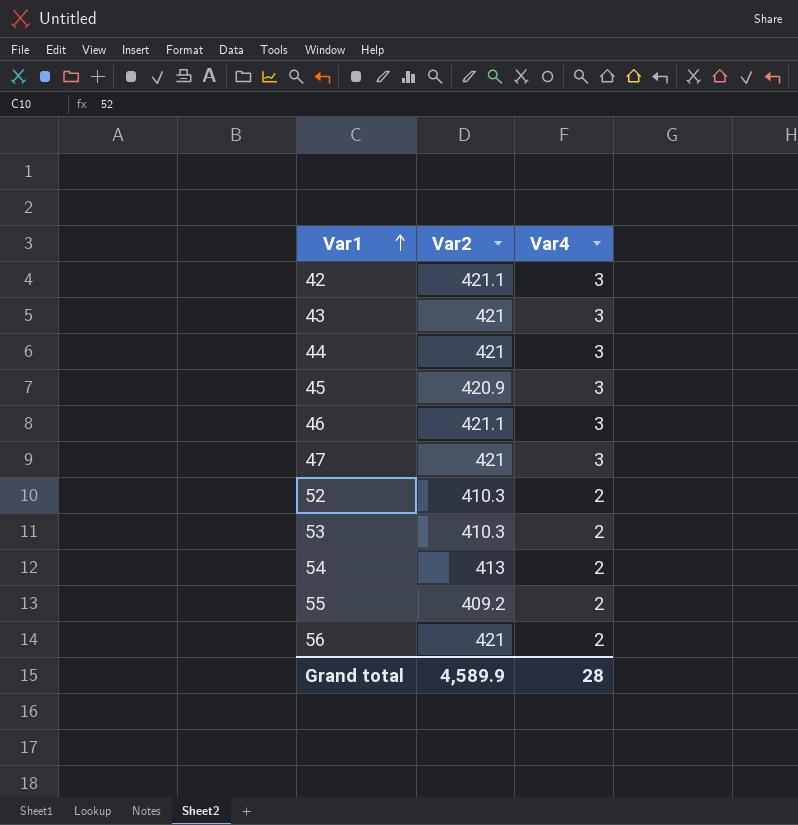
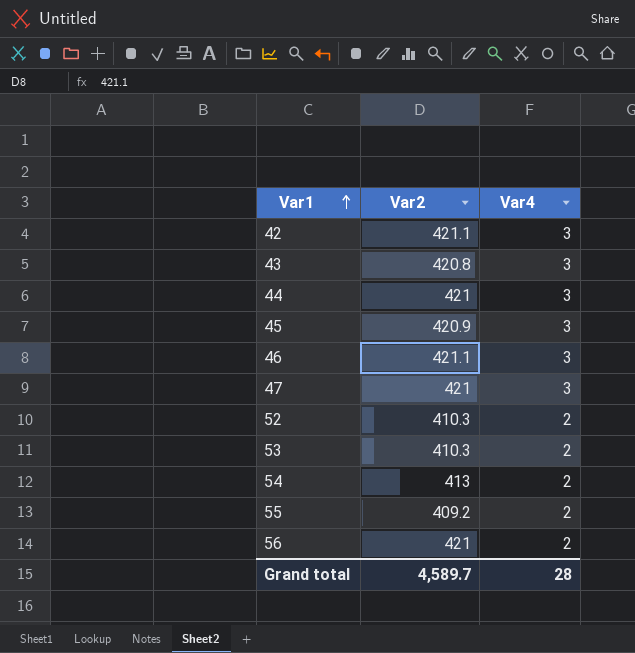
43 | Var2: 421 -> 420.8
Grand total | Var2: 4,589.9 -> 4,589.7

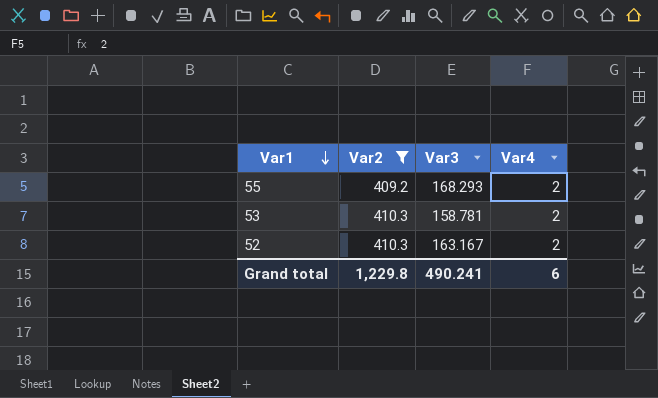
filter: none -> Var2 <= 410.3
row order: Var1 ascending -> Var1 descending
column Var3 | position: none -> 3
Grand total | Var2: 4,589.7 -> 1,229.8
Grand total | Var4: 28 -> 6

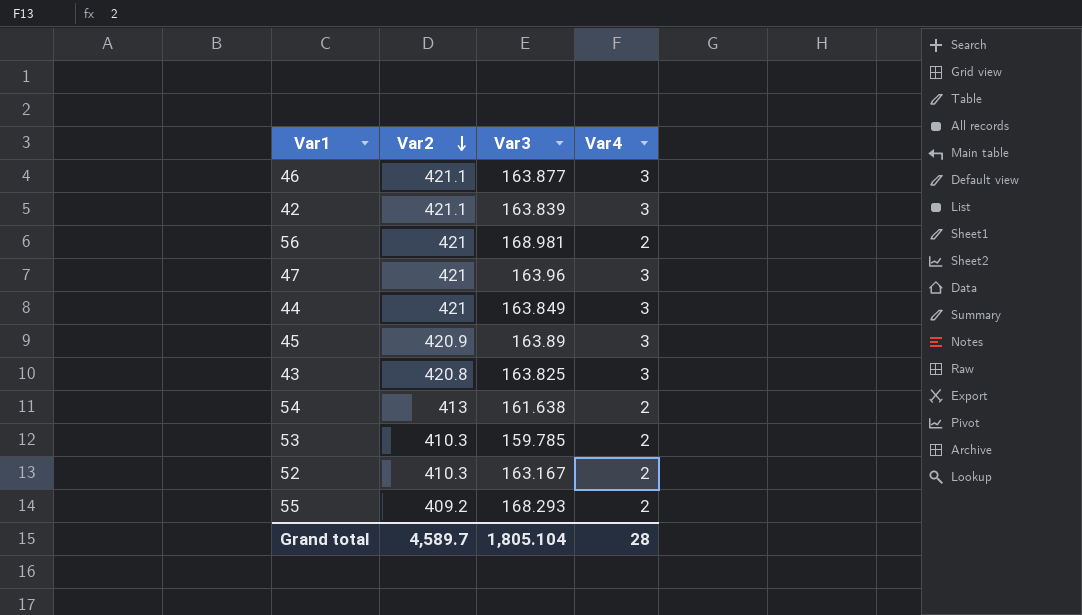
filter: Var2 <= 410.3 -> none
row order: Var1 descending -> Var2 descending
53 | Var3: 158.781 -> 159.785
Grand total | Var2: 1,229.8 -> 4,589.7
Grand total | Var3: 490.241 -> 1,805.104
Grand total | Var4: 6 -> 28

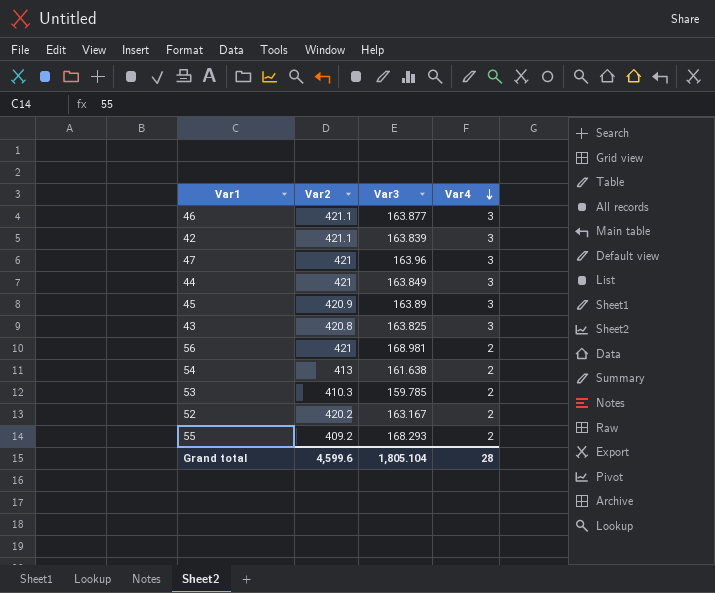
row order: Var2 descending -> Var4 descending
52 | Var2: 410.3 -> 420.2
Grand total | Var2: 4,589.7 -> 4,599.6

